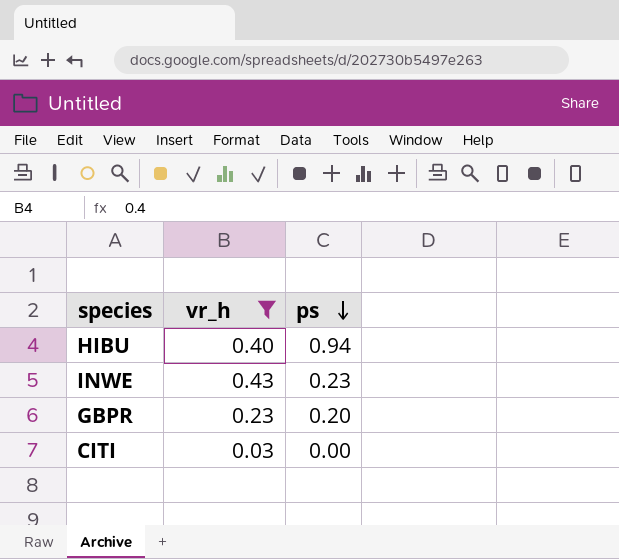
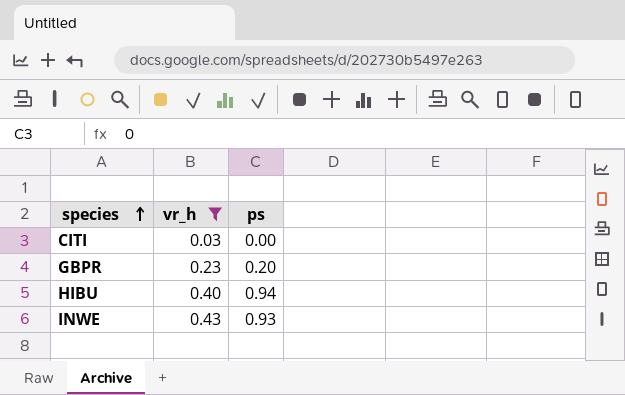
row order: ps descending -> species ascending
INWE | ps: 0.23 -> 0.93

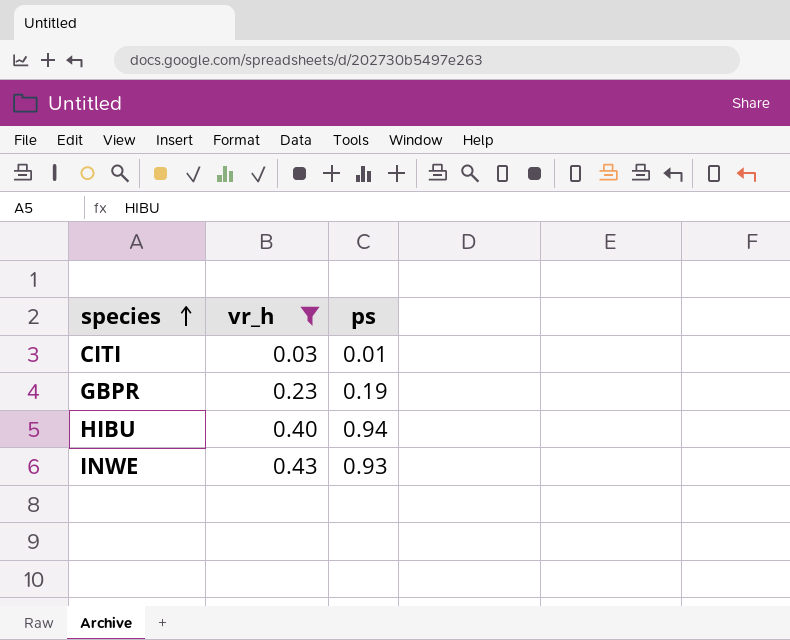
CITI | ps: 0.00 -> 0.01
GBPR | ps: 0.20 -> 0.19

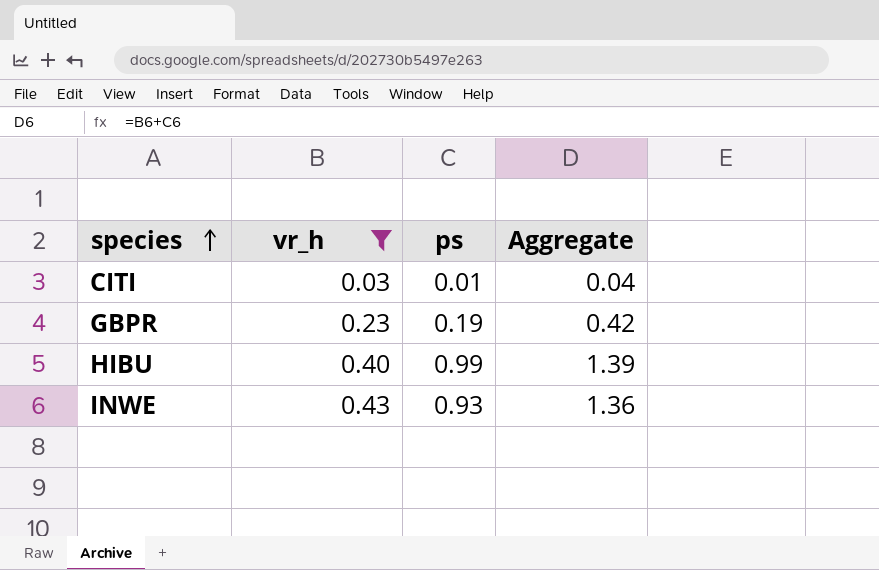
column Aggregate | formula: none -> [vr_h] + [ps]
HIBU | ps: 0.94 -> 0.99

